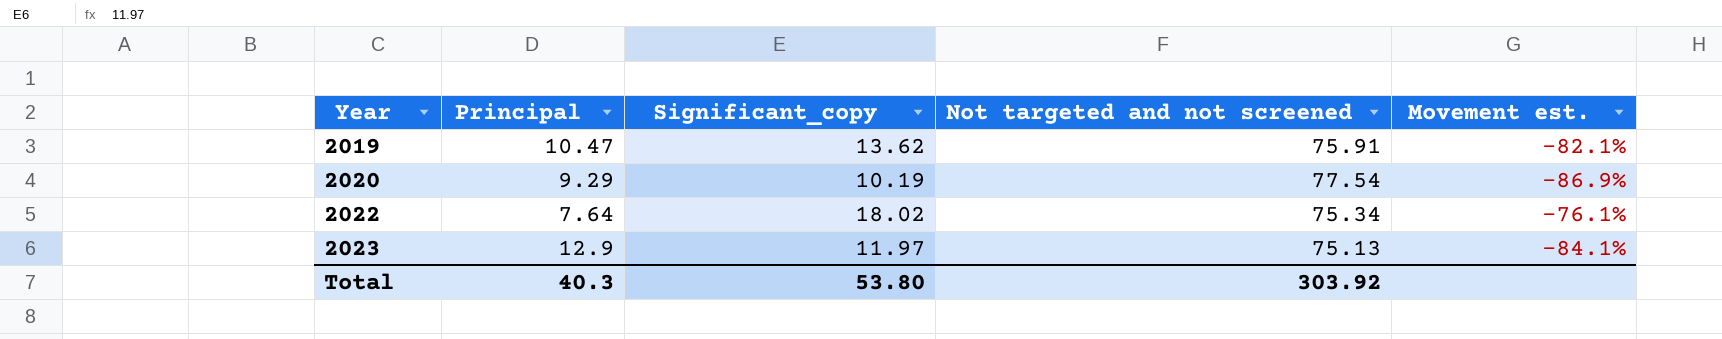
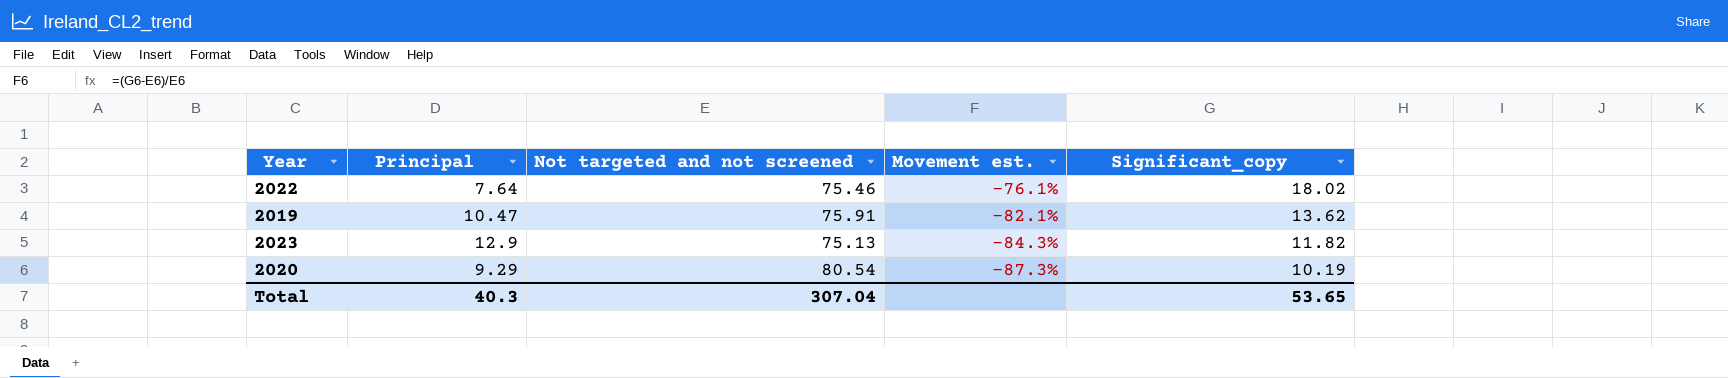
row order: Year ascending -> Movement est. descending
column Significant_copy | position: 3 -> 5
2022 | Not targeted and not screened: 75.34 -> 75.46
2023 | Movement est.: -84.1% -> -84.3%
2023 | Significant_copy: 11.97 -> 11.82
2020 | Not targeted and not screened: 77.54 -> 80.54
2020 | Movement est.: -86.9% -> -87.3%
Total | Not targeted and not screened: 303.92 -> 307.04
Total | Significant_copy: 53.80 -> 53.65

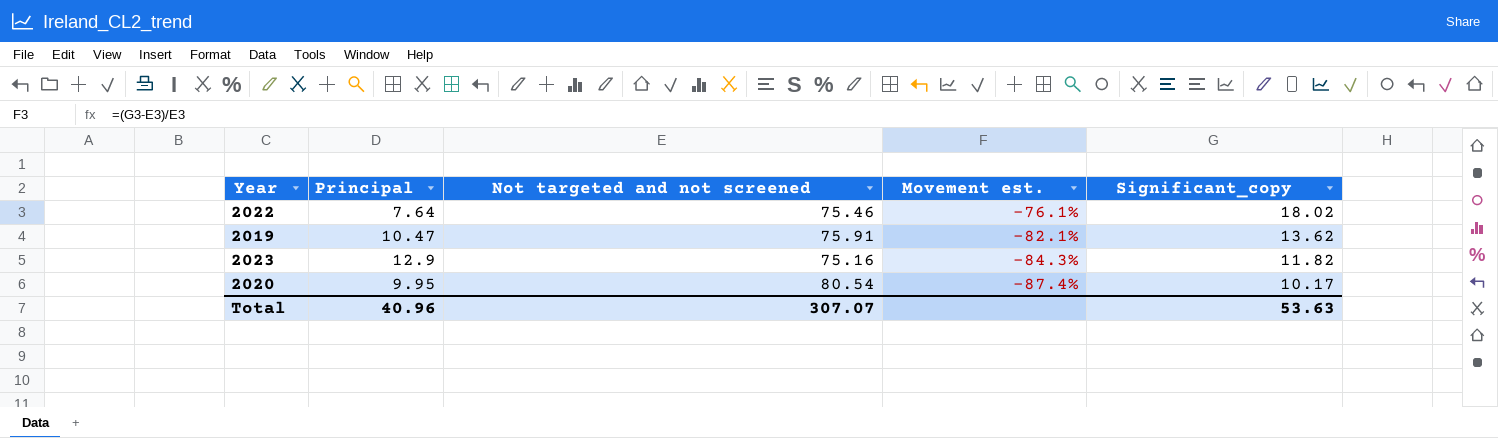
2023 | Not targeted and not screened: 75.13 -> 75.16
2020 | Principal: 9.29 -> 9.95
2020 | Movement est.: -87.3% -> -87.4%
2020 | Significant_copy: 10.19 -> 10.17
Total | Principal: 40.3 -> 40.96
Total | Not targeted and not screened: 307.04 -> 307.07
Total | Significant_copy: 53.65 -> 53.63

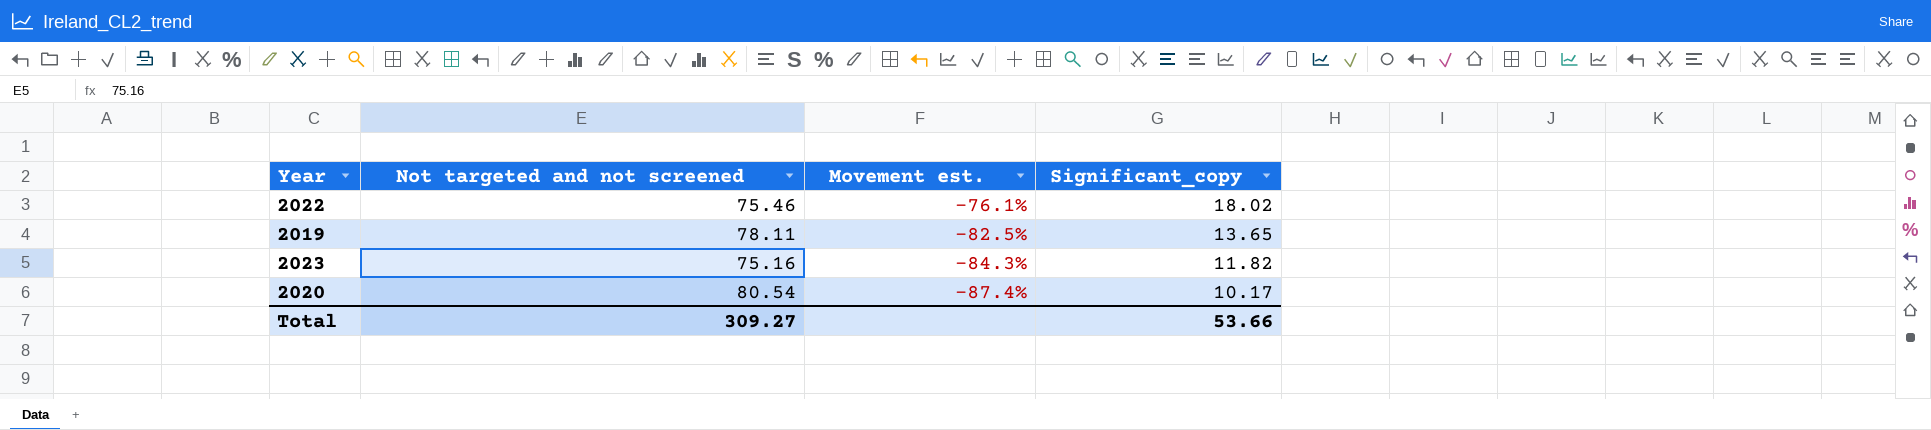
column Principal | position: 2 -> none
2019 | Not targeted and not screened: 75.91 -> 78.11
2019 | Movement est.: -82.1% -> -82.5%
2019 | Significant_copy: 13.62 -> 13.65
Total | Not targeted and not screened: 307.07 -> 309.27
Total | Significant_copy: 53.63 -> 53.66

